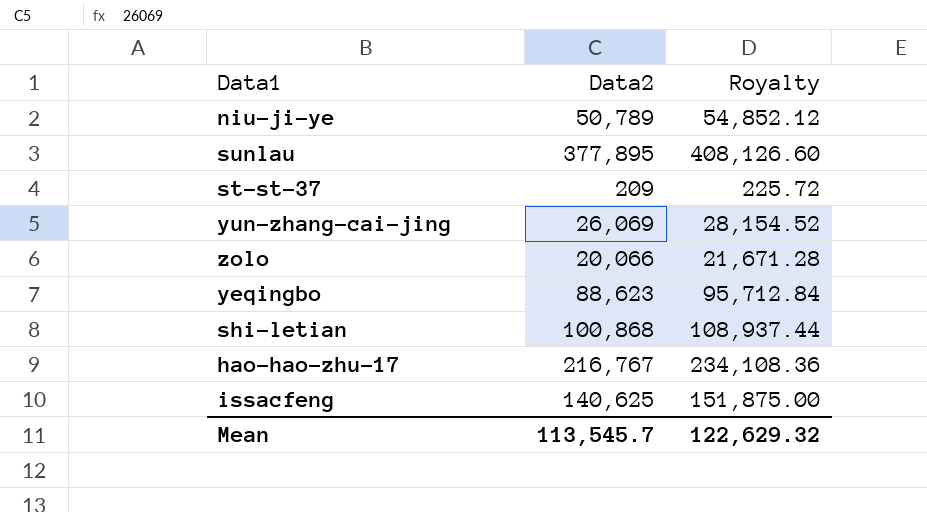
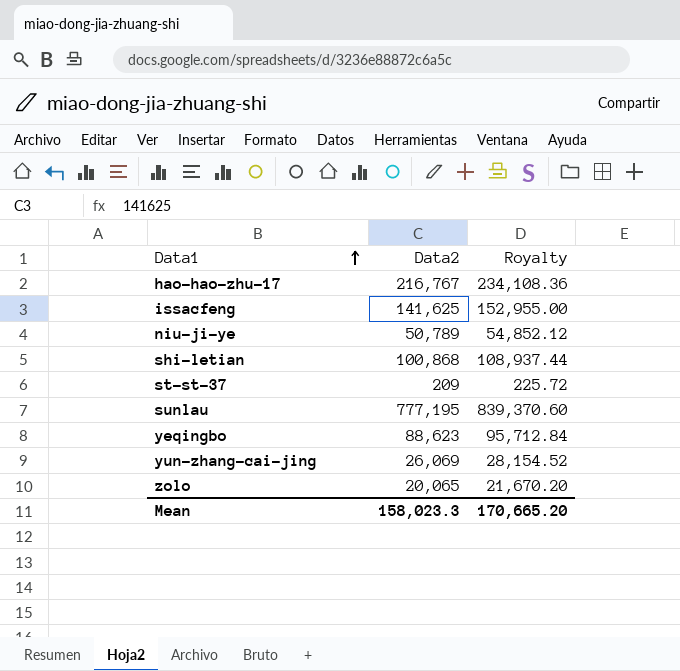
row order: none -> Data1 ascending
issacfeng | Data2: 140,625 -> 141,625
issacfeng | Royalty: 151,875.00 -> 152,955.00
sunlau | Data2: 377,895 -> 777,195
sunlau | Royalty: 408,126.60 -> 839,370.60
zolo | Data2: 20,066 -> 20,065
zolo | Royalty: 21,671.28 -> 21,670.20
Mean | Data2: 113,545.7 -> 158,023.3
Mean | Royalty: 122,629.32 -> 170,665.20

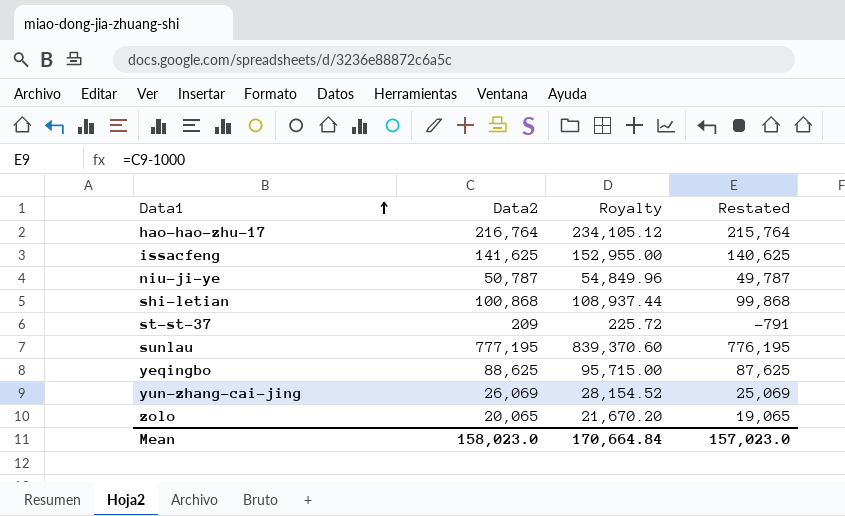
column Restated | formula: none -> [Data2] - 1000
hao-hao-zhu-17 | Data2: 216,767 -> 216,764
hao-hao-zhu-17 | Royalty: 234,108.36 -> 234,105.12
niu-ji-ye | Data2: 50,789 -> 50,787
niu-ji-ye | Royalty: 54,852.12 -> 54,849.96
yeqingbo | Data2: 88,623 -> 88,625
yeqingbo | Royalty: 95,712.84 -> 95,715.00
Mean | Data2: 158,023.3 -> 158,023.0
Mean | Royalty: 170,665.20 -> 170,664.84

